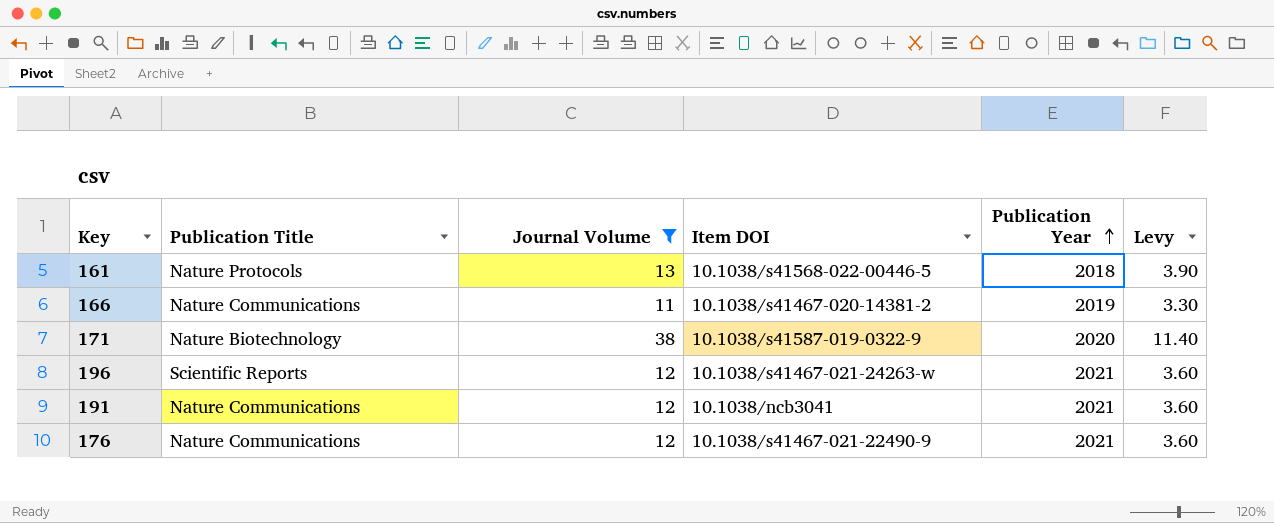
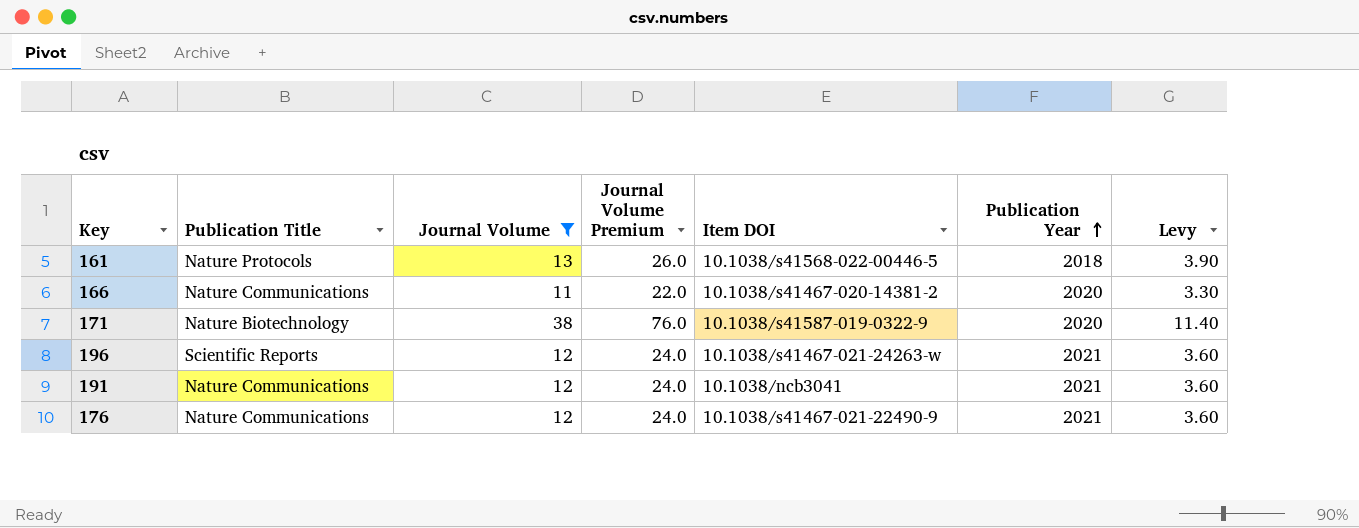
column Journal Volume Premium | formula: none -> [Journal Volume] * 2
166 | Publication Year: 2019 -> 2020

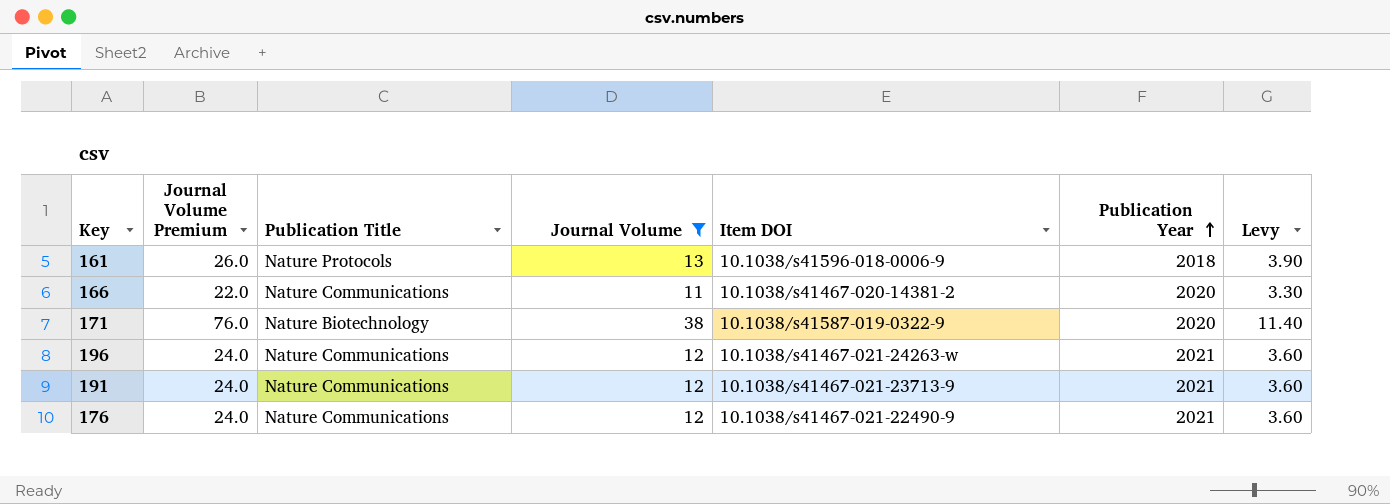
column Journal Volume Premium | position: 4 -> 2
161 | Item DOI: 10.1038/s41568-022-00446-5 -> 10.1038/s41596-018-0006-9
196 | Publication Title: Scientific Reports -> Nature Communications
191 | Item DOI: 10.1038/ncb3041 -> 10.1038/s41467-021-23713-9

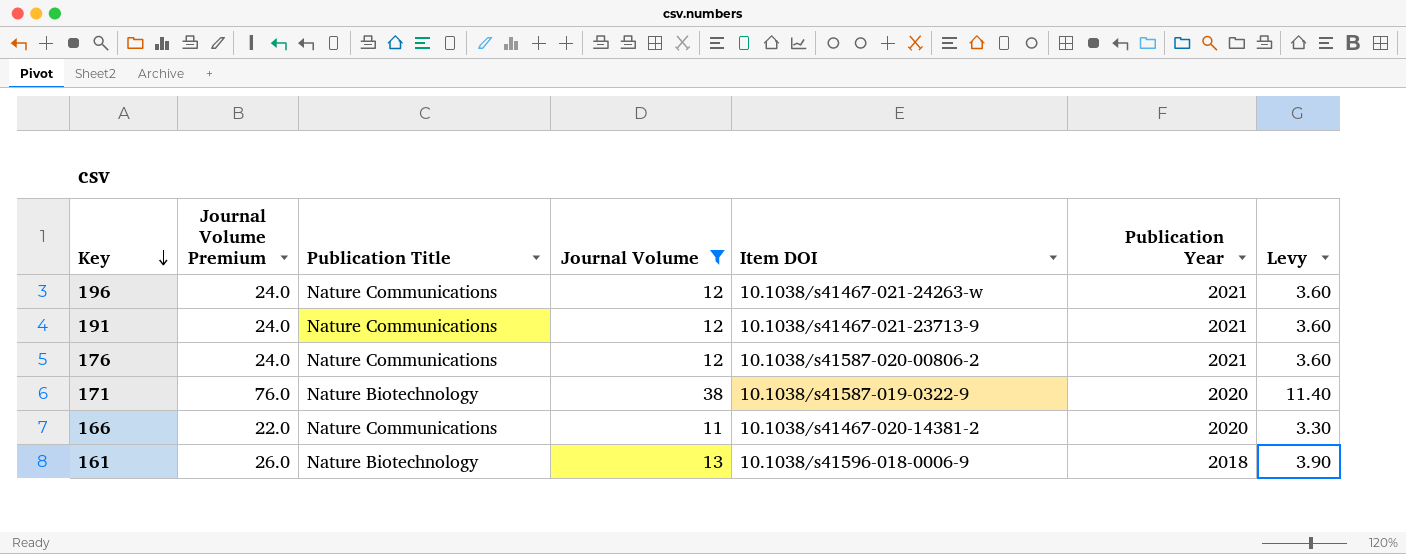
row order: Publication Year ascending -> Key descending
176 | Item DOI: 10.1038/s41467-021-22490-9 -> 10.1038/s41587-020-00806-2
161 | Publication Title: Nature Protocols -> Nature Biotechnology

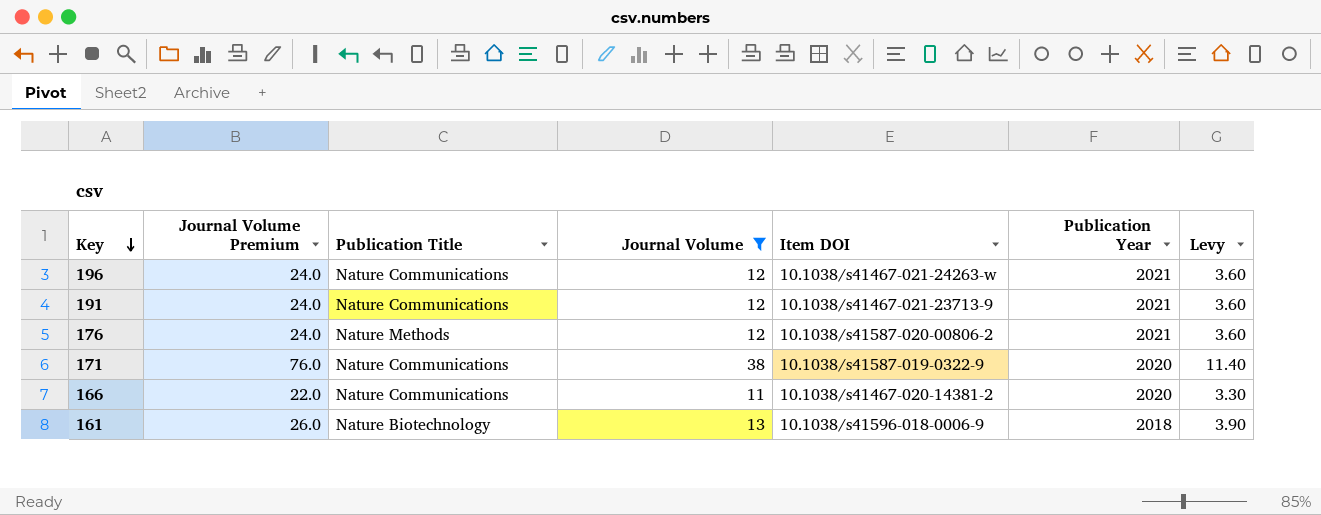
176 | Publication Title: Nature Communications -> Nature Methods
171 | Publication Title: Nature Biotechnology -> Nature Communications

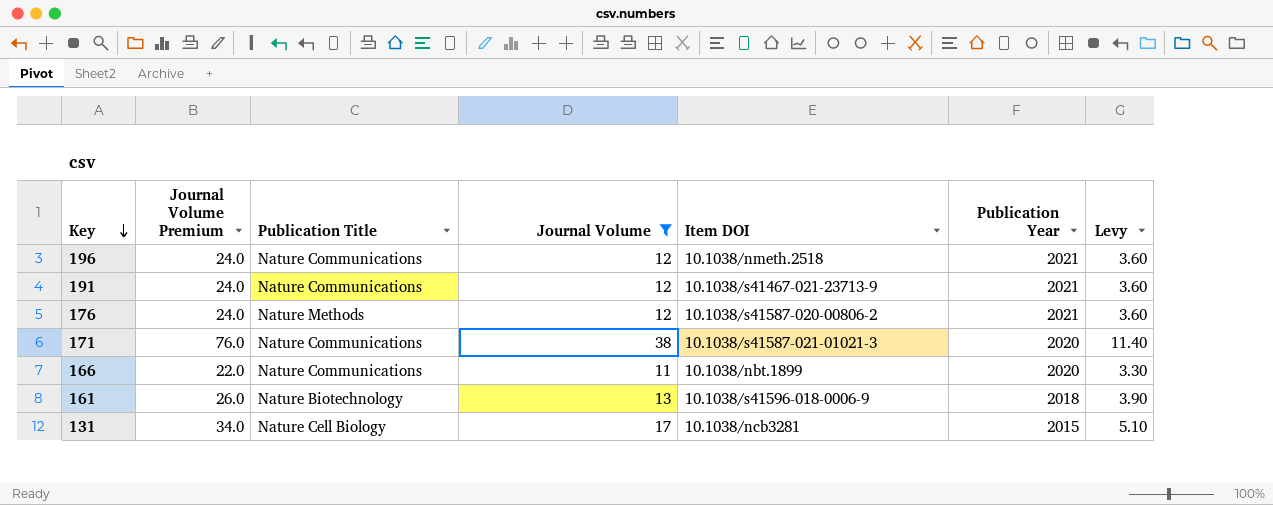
196 | Item DOI: 10.1038/s41467-021-24263-w -> 10.1038/nmeth.2518
171 | Item DOI: 10.1038/s41587-019-0322-9 -> 10.1038/s41587-021-01021-3
166 | Item DOI: 10.1038/s41467-020-14381-2 -> 10.1038/nbt.1899
row 131: none -> 34.0 | Nature Cell Biology | 17 | 10.1038/ncb3281 | 2015 | 5.10

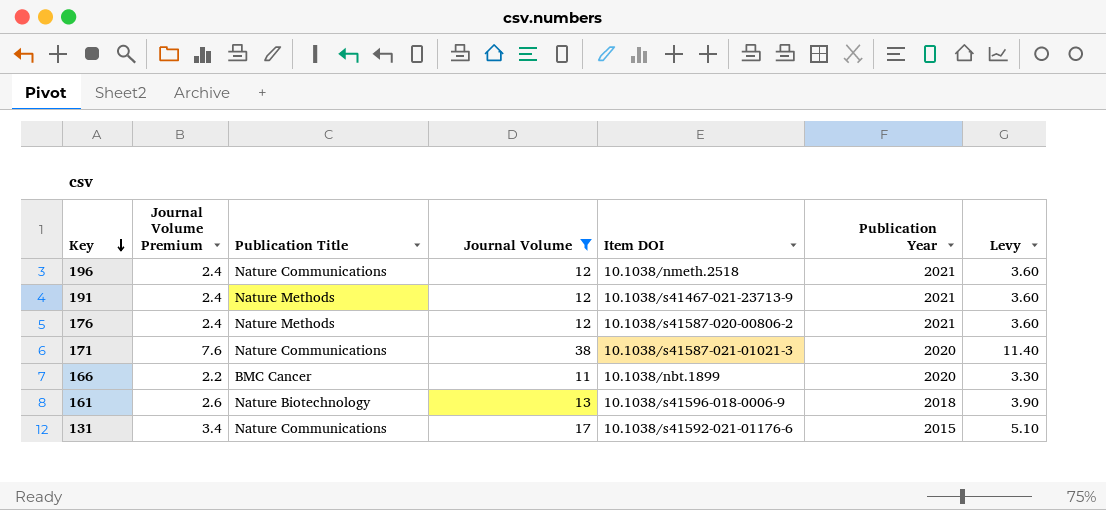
column Journal Volume Premium | formula: [Journal Volume] * 2 -> [Journal Volume] * 0.2
191 | Publication Title: Nature Communications -> Nature Methods
166 | Publication Title: Nature Communications -> BMC Cancer
131 | Publication Title: Nature Cell Biology -> Nature Communications
131 | Item DOI: 10.1038/ncb3281 -> 10.1038/s41592-021-01176-6

